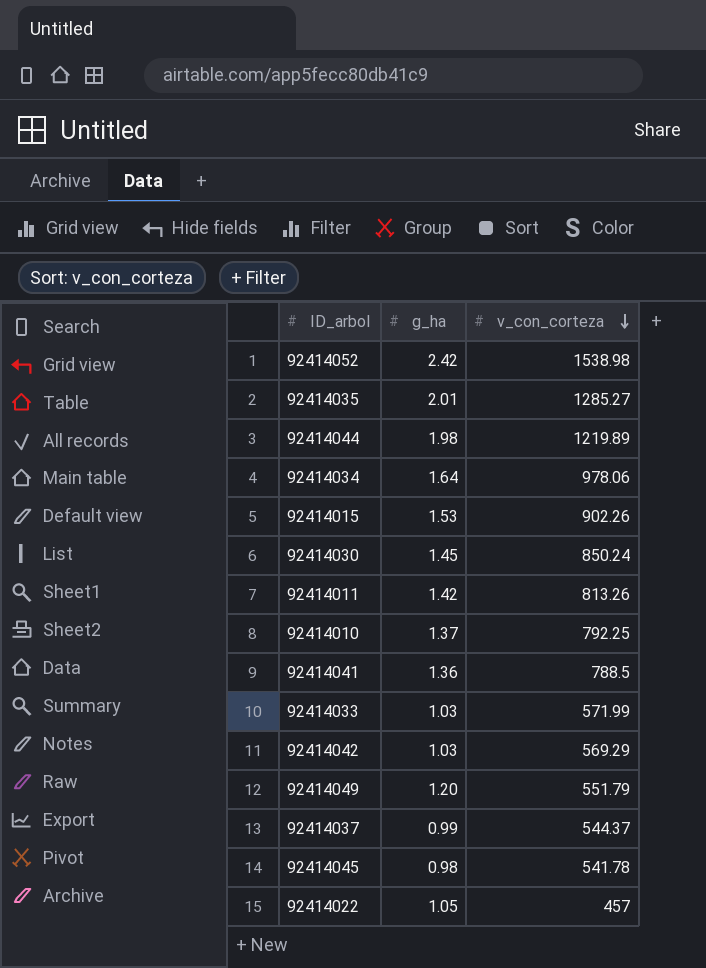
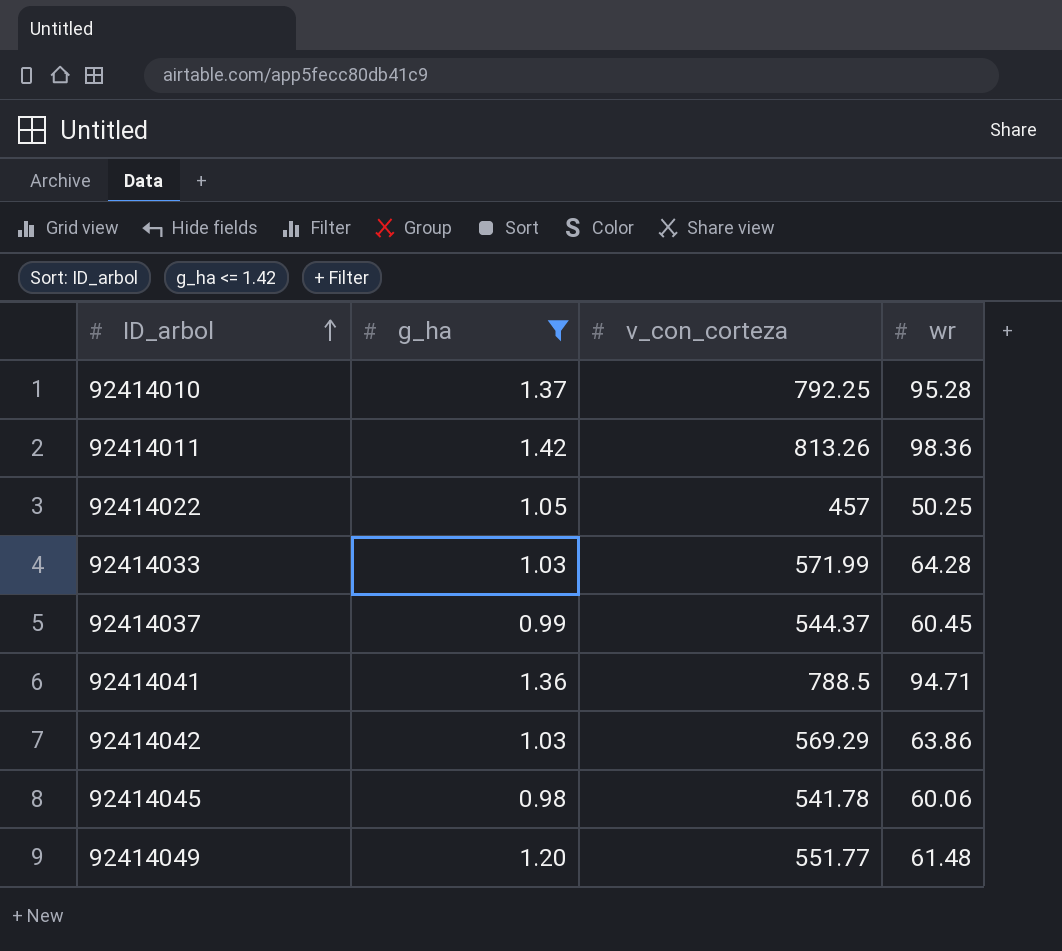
filter: none -> g_ha <= 1.42
row order: v_con_corteza descending -> ID_arbol ascending
column wr | position: none -> 4
92414049 | v_con_corteza: 551.79 -> 551.77

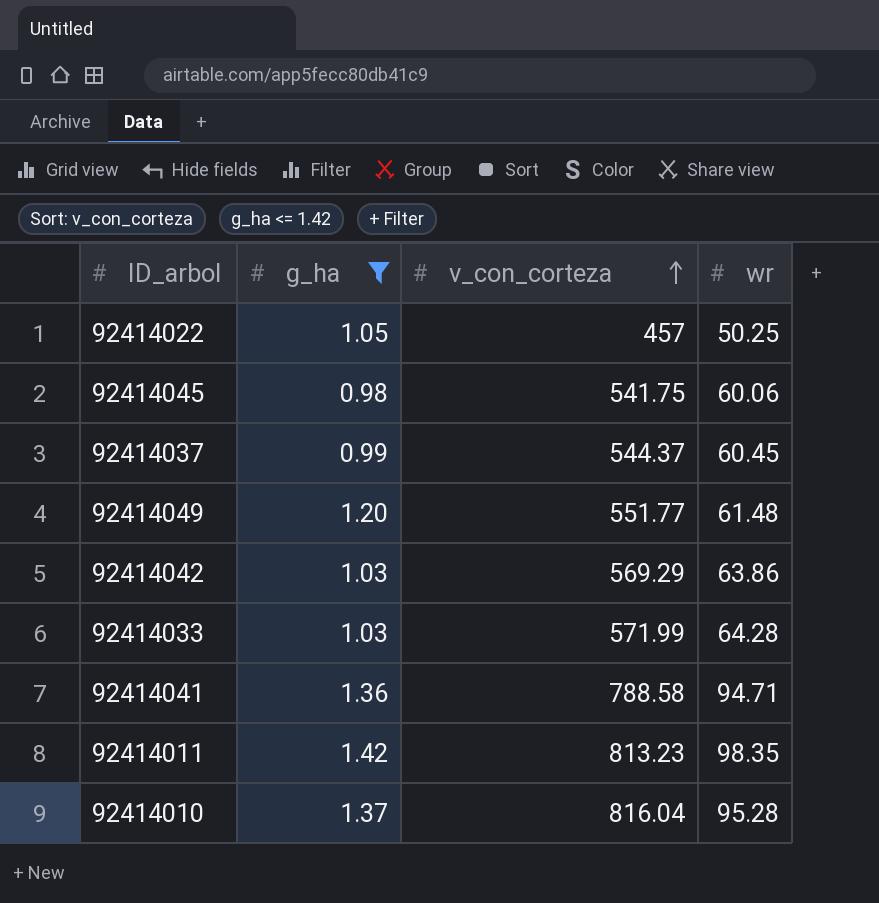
row order: ID_arbol ascending -> v_con_corteza ascending
92414045 | v_con_corteza: 541.78 -> 541.75
92414041 | v_con_corteza: 788.5 -> 788.58
92414011 | v_con_corteza: 813.26 -> 813.23
92414011 | wr: 98.36 -> 98.35
92414010 | v_con_corteza: 792.25 -> 816.04

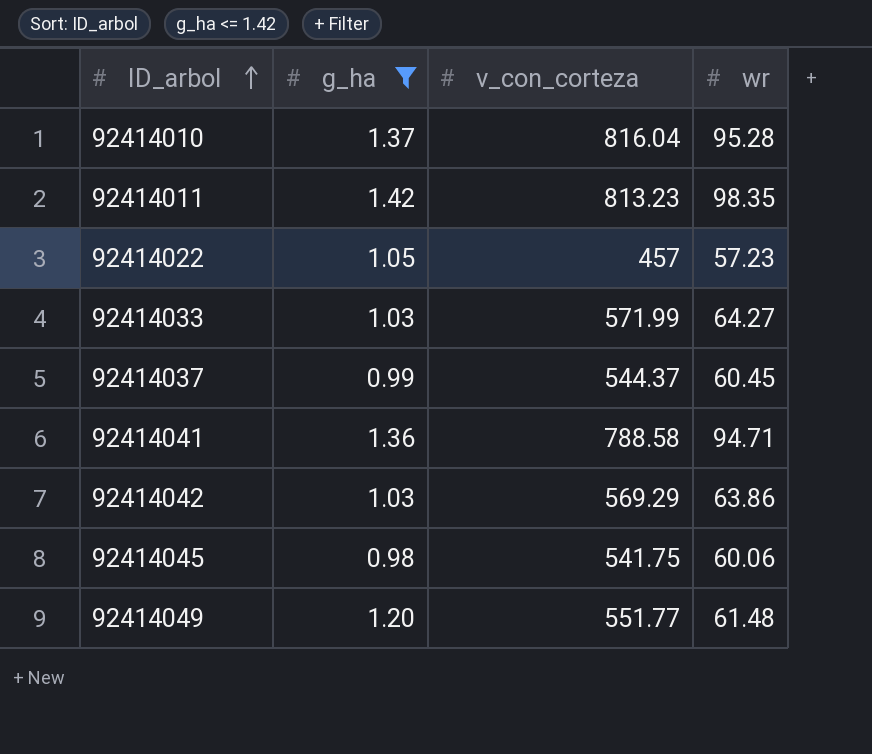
row order: v_con_corteza ascending -> ID_arbol ascending
92414022 | wr: 50.25 -> 57.23
92414033 | wr: 64.28 -> 64.27

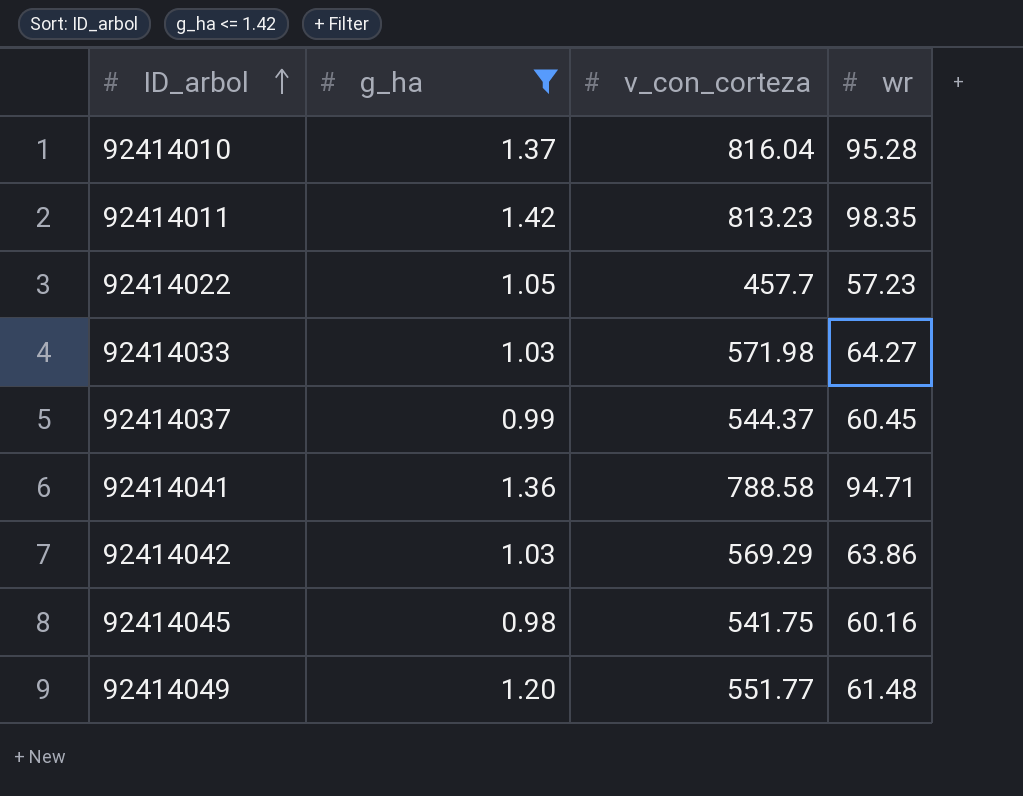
92414022 | v_con_corteza: 457 -> 457.7
92414033 | v_con_corteza: 571.99 -> 571.98
92414045 | wr: 60.06 -> 60.16

